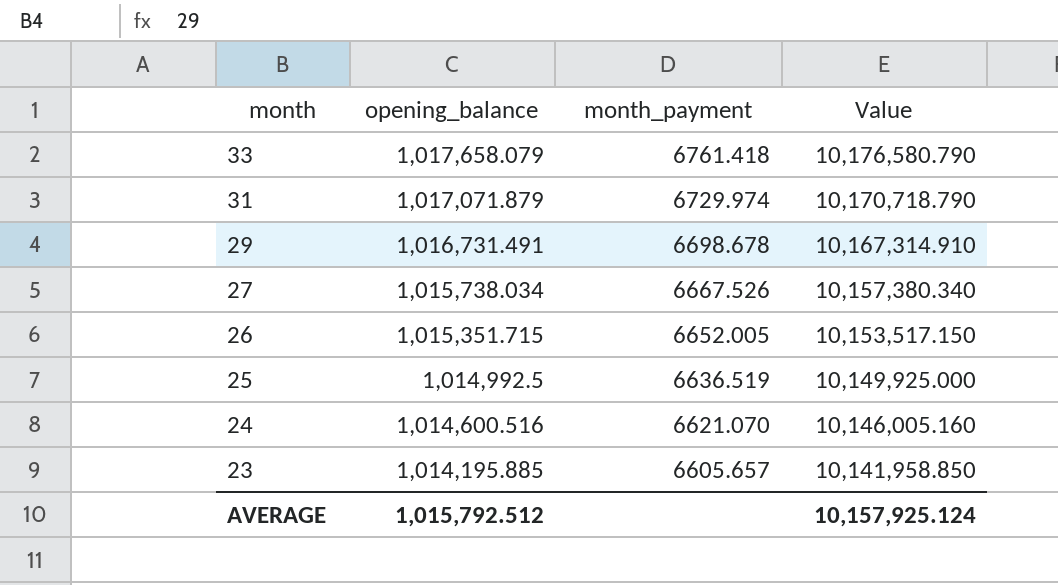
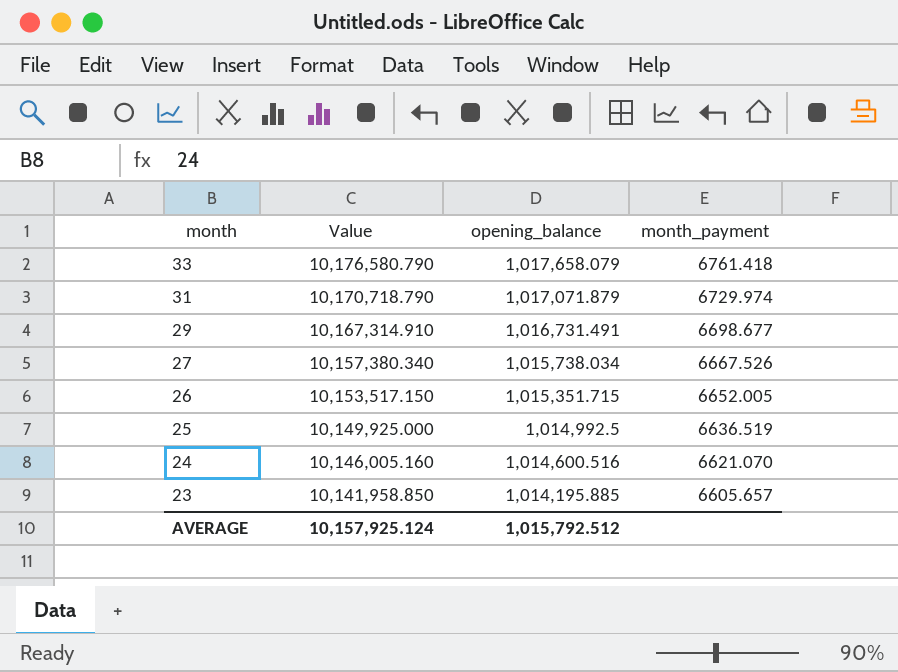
column Value | position: 4 -> 2
29 | month_payment: 6698.678 -> 6698.677

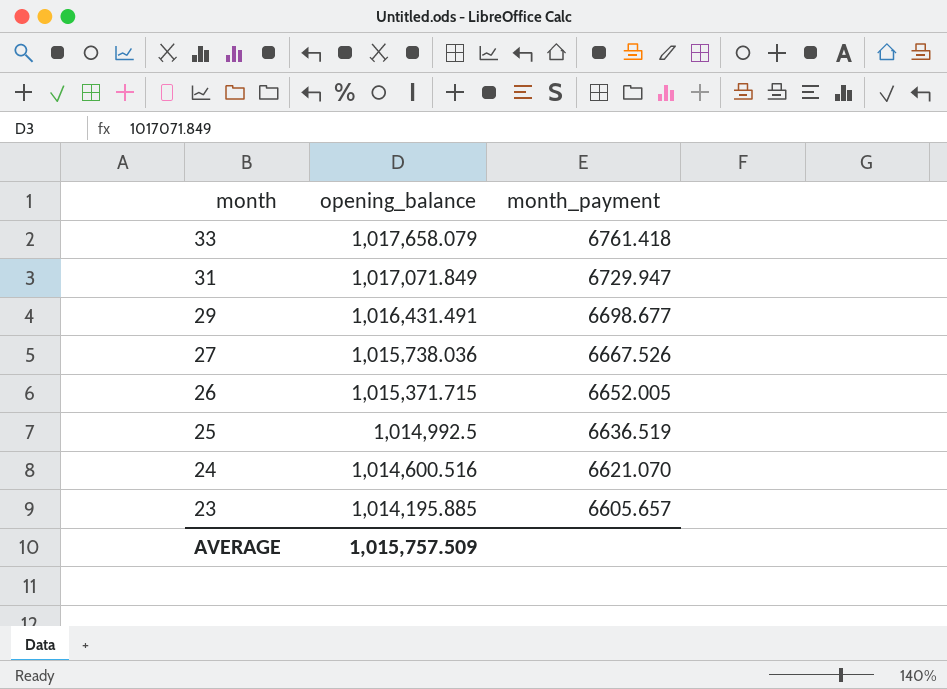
column Value | formula: [opening_balance] * 10 -> none
31 | opening_balance: 1,017,071.879 -> 1,017,071.849
31 | month_payment: 6729.974 -> 6729.947
29 | opening_balance: 1,016,731.491 -> 1,016,431.491
27 | opening_balance: 1,015,738.034 -> 1,015,738.036
26 | opening_balance: 1,015,351.715 -> 1,015,371.715
AVERAGE | opening_balance: 1,015,792.512 -> 1,015,757.509

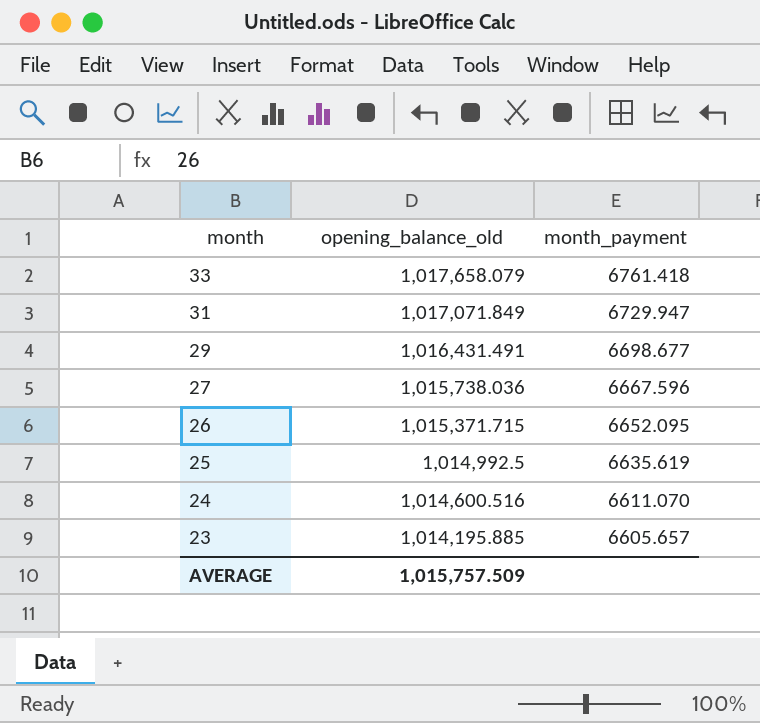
column name: opening_balance -> opening_balance_old
27 | month_payment: 6667.526 -> 6667.596
26 | month_payment: 6652.005 -> 6652.095
25 | month_payment: 6636.519 -> 6635.619
24 | month_payment: 6621.070 -> 6611.070

